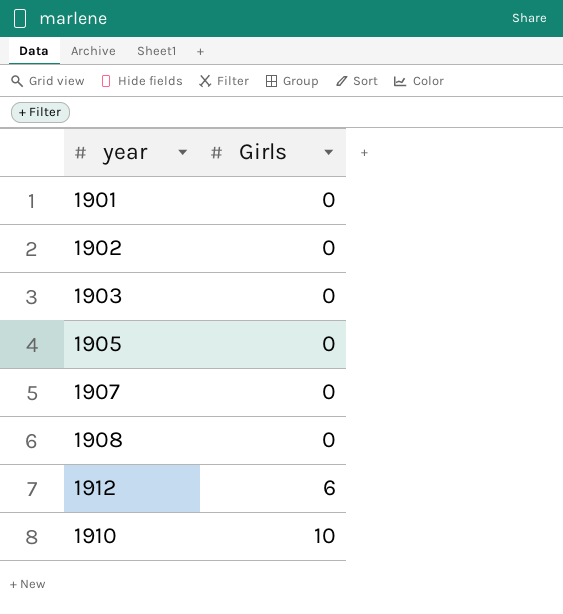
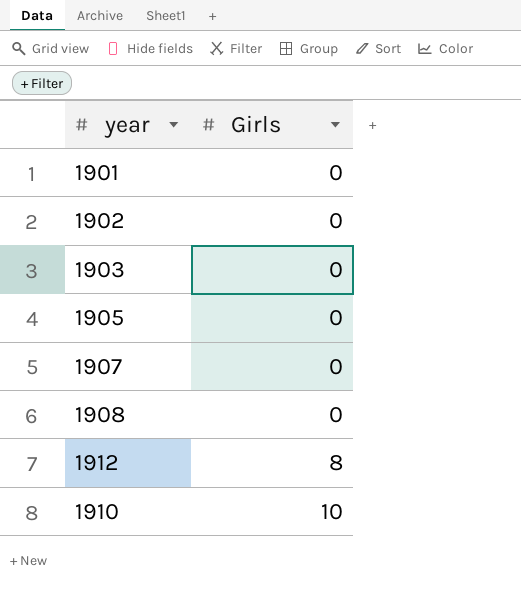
1912 | Girls: 6 -> 8

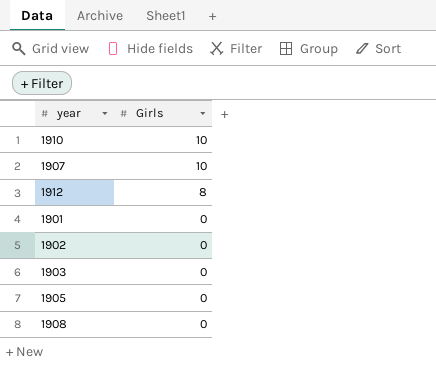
row order: Girls ascending -> Girls descending
1907 | Girls: 0 -> 10

